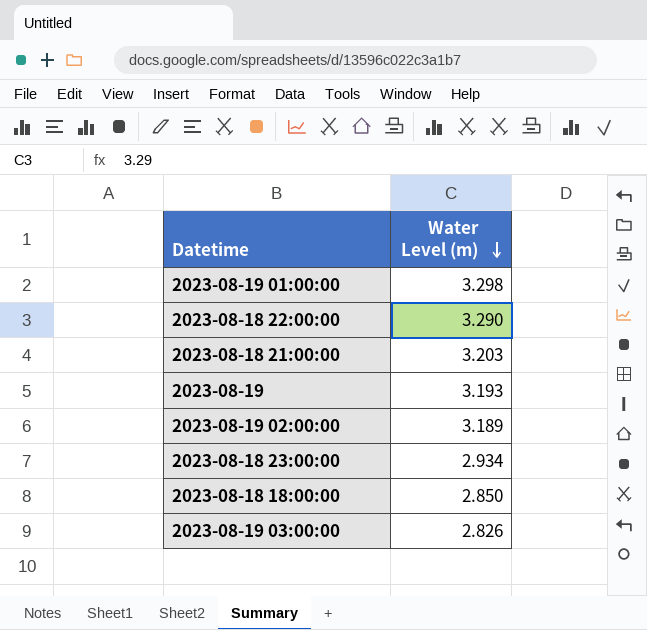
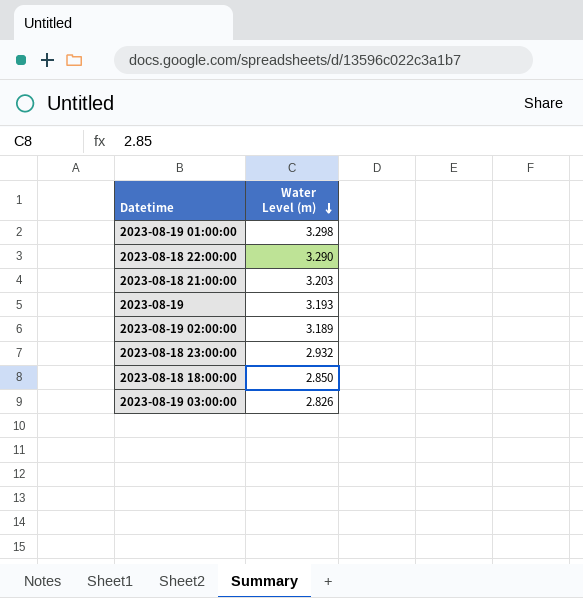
2023-08-18 23:00:00 | Water Level (m): 2.934 -> 2.932

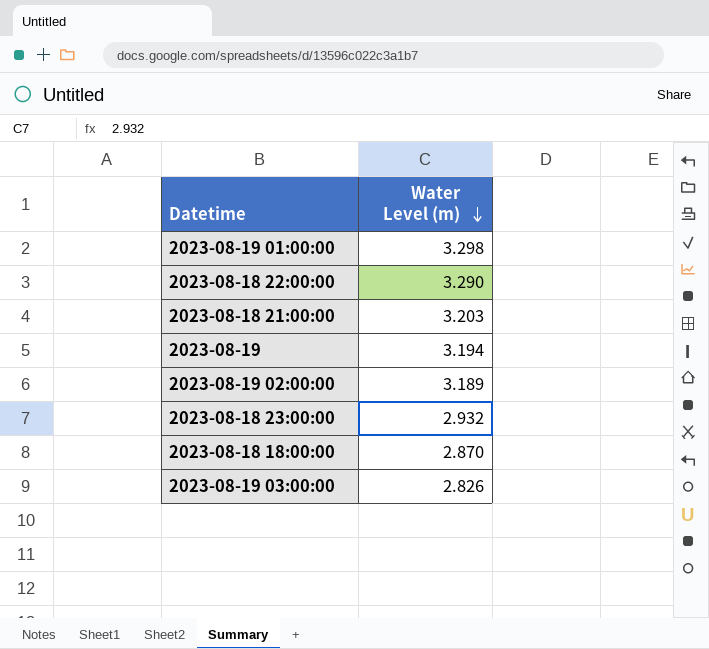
2023-08-19 | Water Level (m): 3.193 -> 3.194
2023-08-18 18:00:00 | Water Level (m): 2.850 -> 2.870

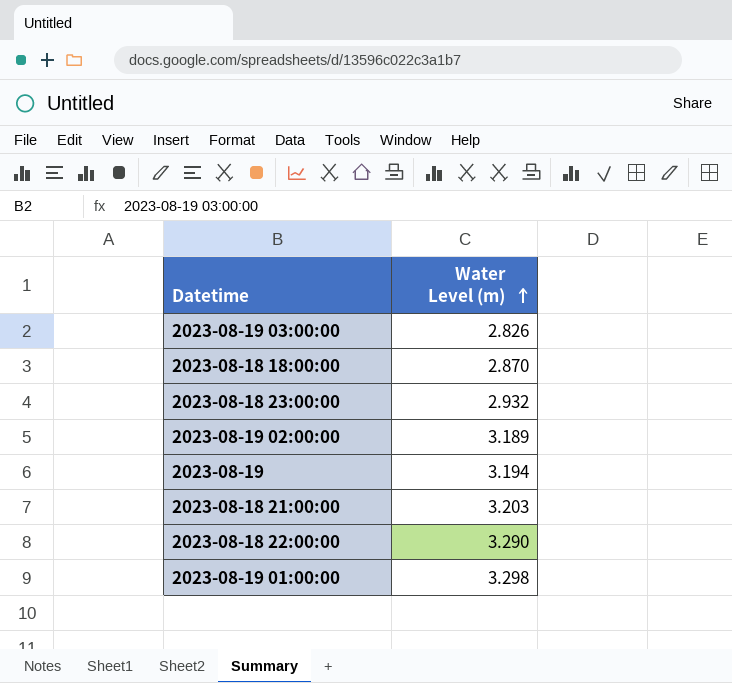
row order: Water Level (m) descending -> Water Level (m) ascending

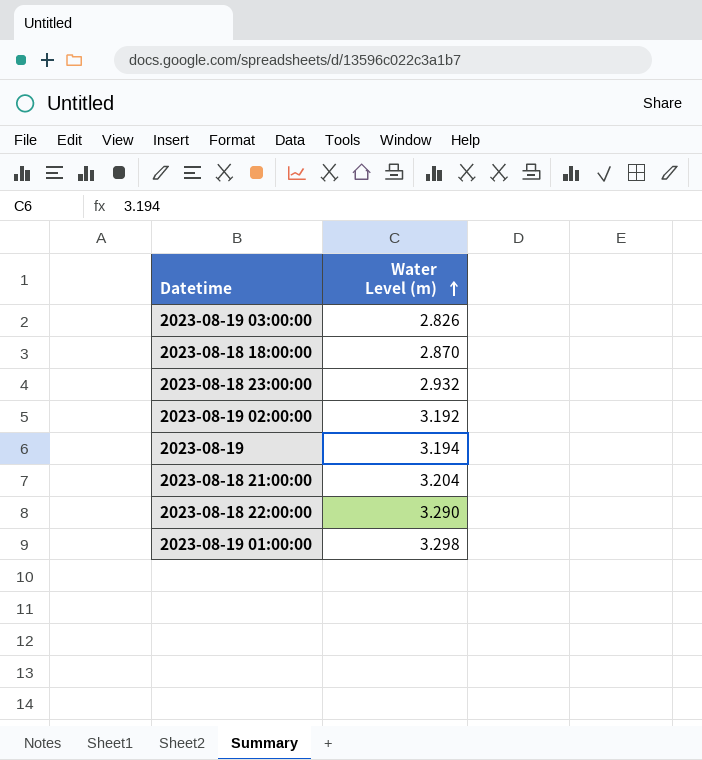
2023-08-19 02:00:00 | Water Level (m): 3.189 -> 3.192
2023-08-18 21:00:00 | Water Level (m): 3.203 -> 3.204

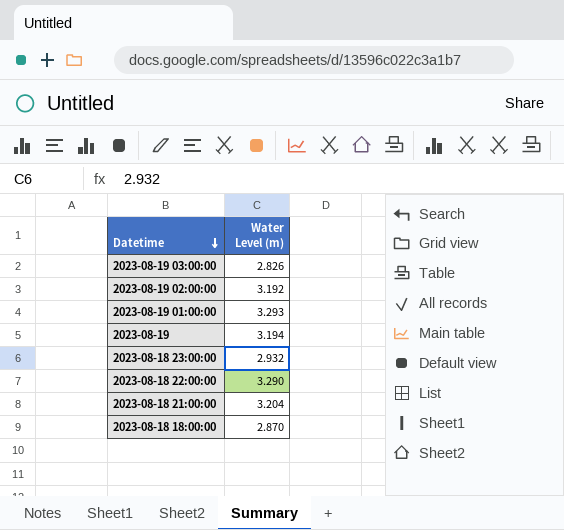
row order: Water Level (m) ascending -> Datetime descending
2023-08-19 01:00:00 | Water Level (m): 3.298 -> 3.293

